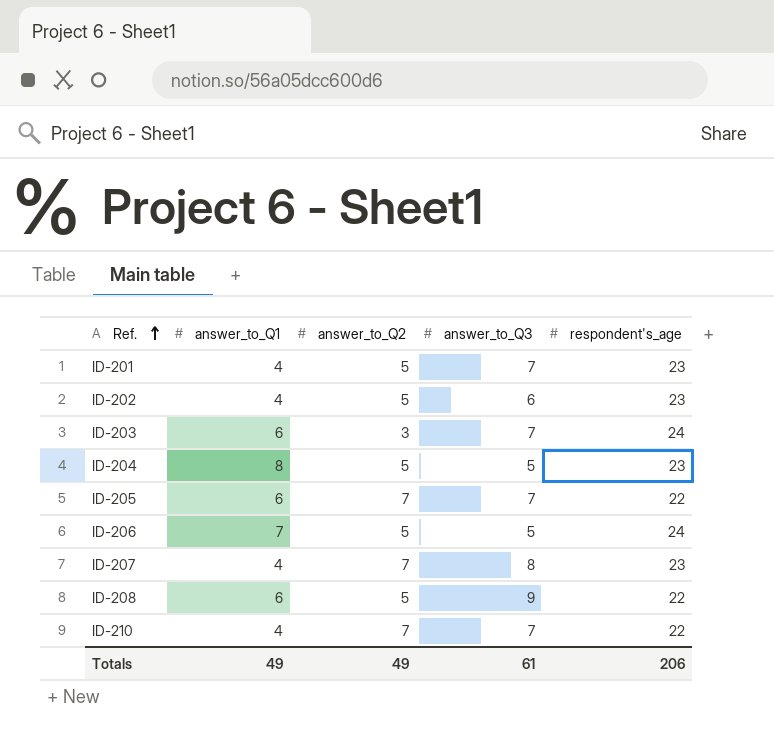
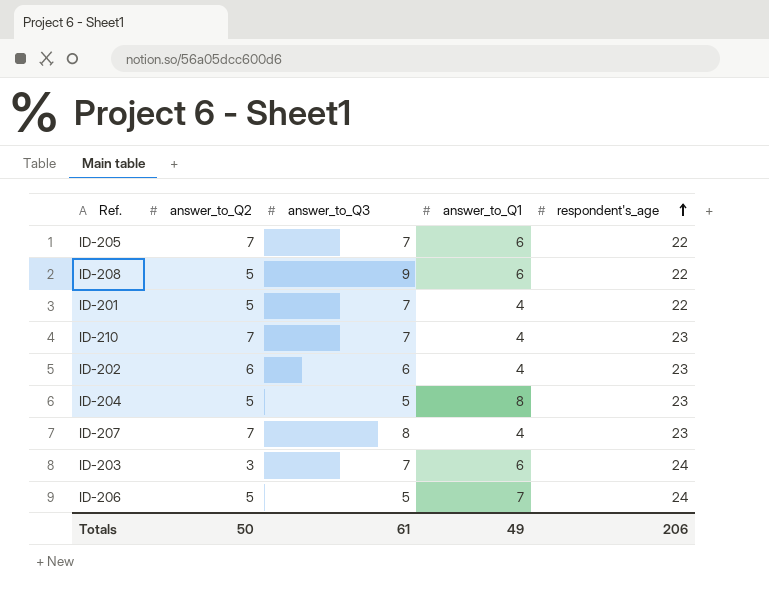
row order: Ref. ascending -> respondent's_age ascending
column answer_to_Q1 | position: 2 -> 4
ID-201 | respondent's_age: 23 -> 22
ID-210 | respondent's_age: 22 -> 23
ID-202 | answer_to_Q2: 5 -> 6
Totals | answer_to_Q2: 49 -> 50

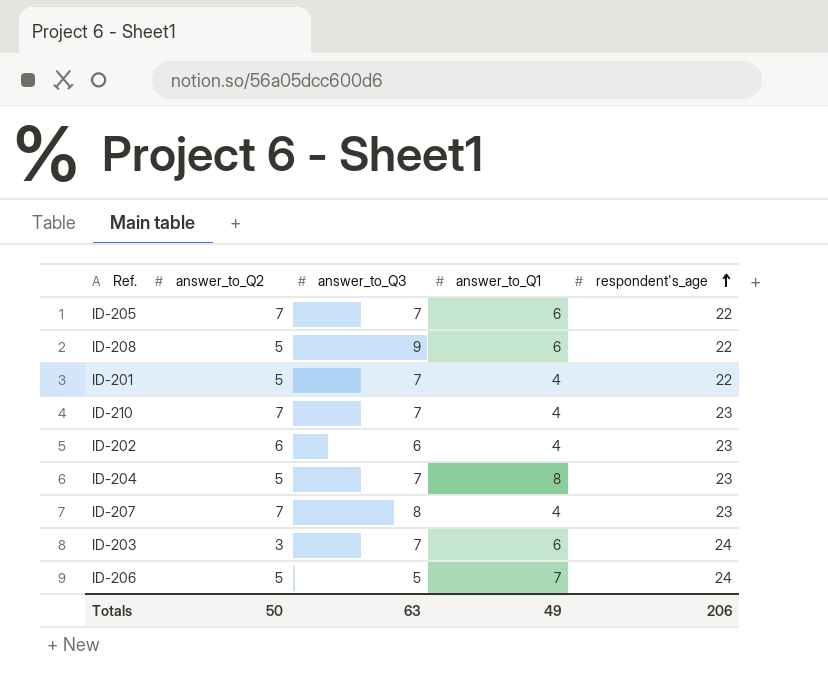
ID-204 | answer_to_Q3: 5 -> 7
Totals | answer_to_Q3: 61 -> 63

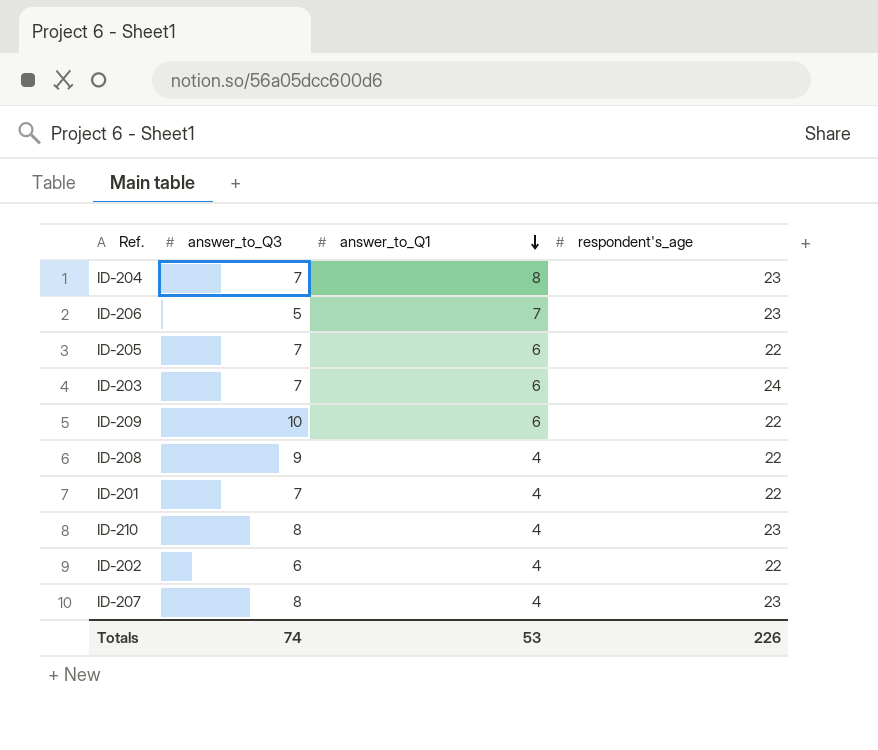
row order: respondent's_age ascending -> answer_to_Q1 descending
column answer_to_Q2 | position: 2 -> none
ID-206 | respondent's_age: 24 -> 23
row ID-209: none -> 10 | 6 | 22
ID-208 | answer_to_Q1: 6 -> 4
ID-210 | answer_to_Q3: 7 -> 8
ID-202 | respondent's_age: 23 -> 22
Totals | answer_to_Q3: 63 -> 74
Totals | answer_to_Q1: 49 -> 53
Totals | respondent's_age: 206 -> 226

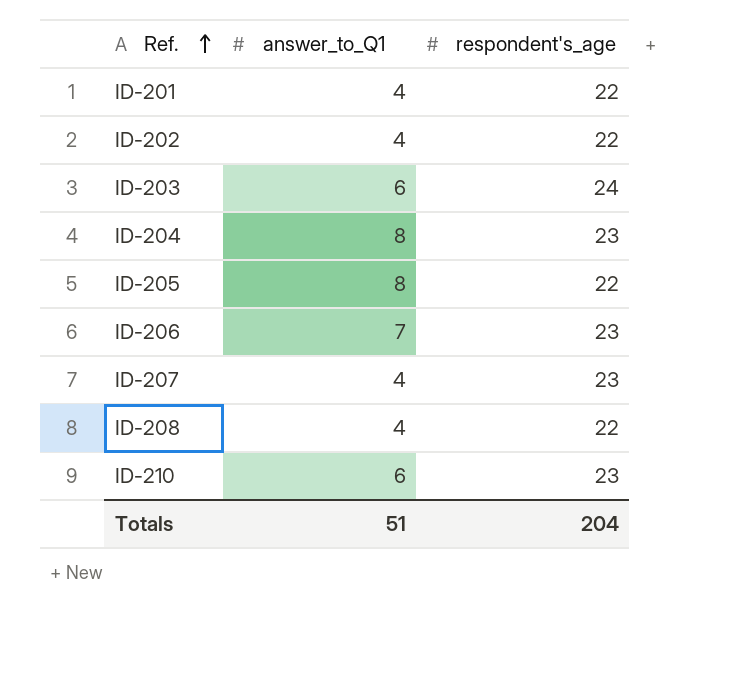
row order: answer_to_Q1 descending -> Ref. ascending
column answer_to_Q3 | position: 2 -> none
row ID-209: 10 | 6 | 22 -> none
ID-205 | answer_to_Q1: 6 -> 8
ID-210 | answer_to_Q1: 4 -> 6
Totals | answer_to_Q1: 53 -> 51
Totals | respondent's_age: 226 -> 204

